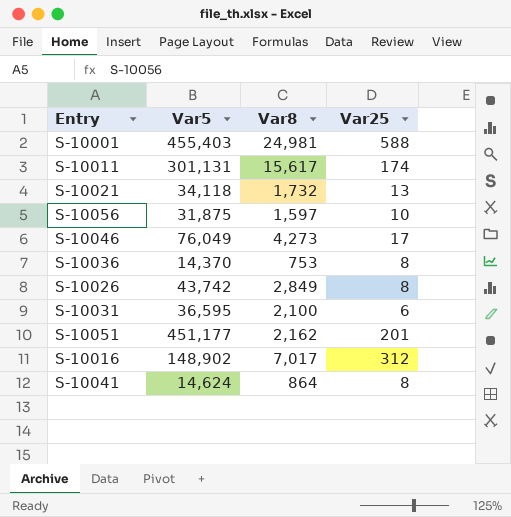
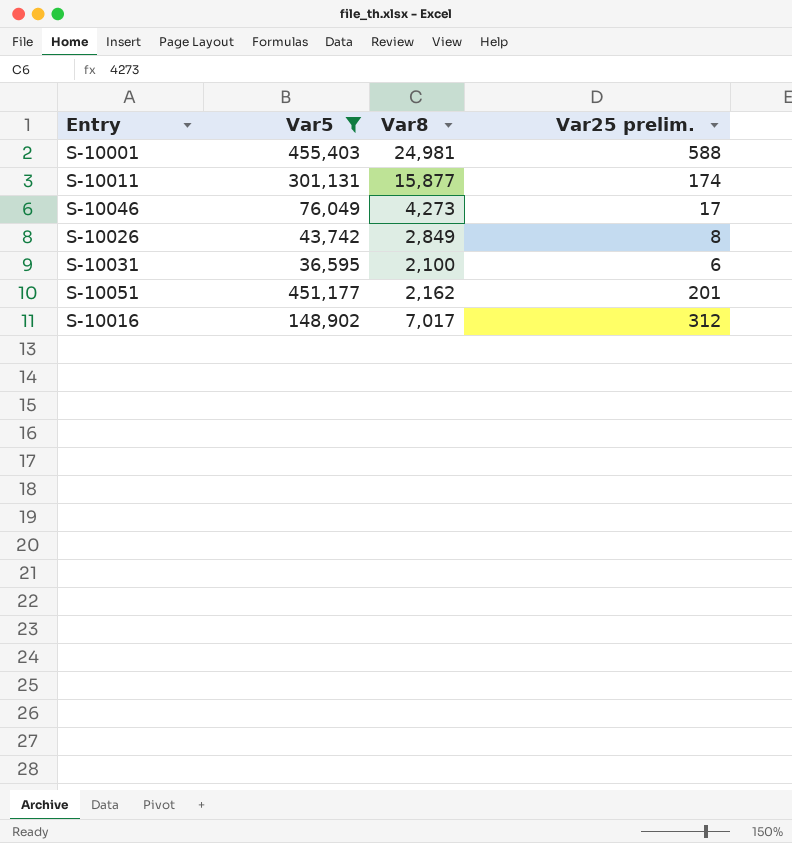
filter: none -> Var5 >= 36,595
column name: Var25 -> Var25 prelim.
S-10011 | Var8: 15,617 -> 15,877

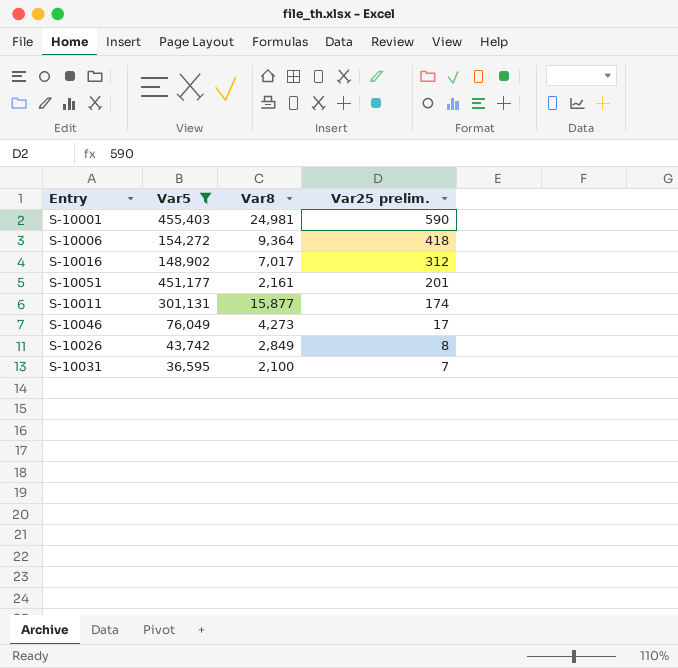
row order: none -> Var25 prelim. descending
S-10001 | Var25 prelim.: 588 -> 590
row S-10006: none -> 154,272 | 9,364 | 418
S-10051 | Var8: 2,162 -> 2,161
S-10031 | Var25 prelim.: 6 -> 7

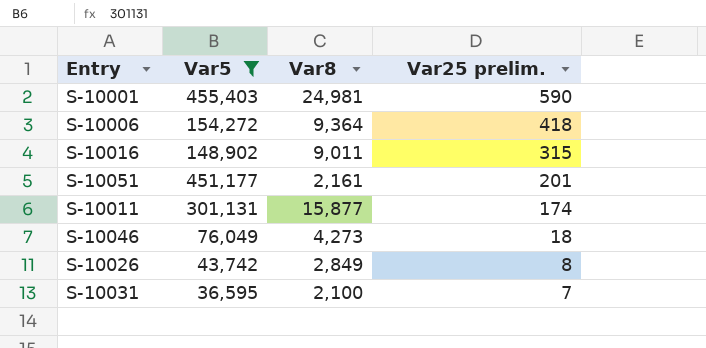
S-10016 | Var8: 7,017 -> 9,011
S-10016 | Var25 prelim.: 312 -> 315
S-10046 | Var25 prelim.: 17 -> 18

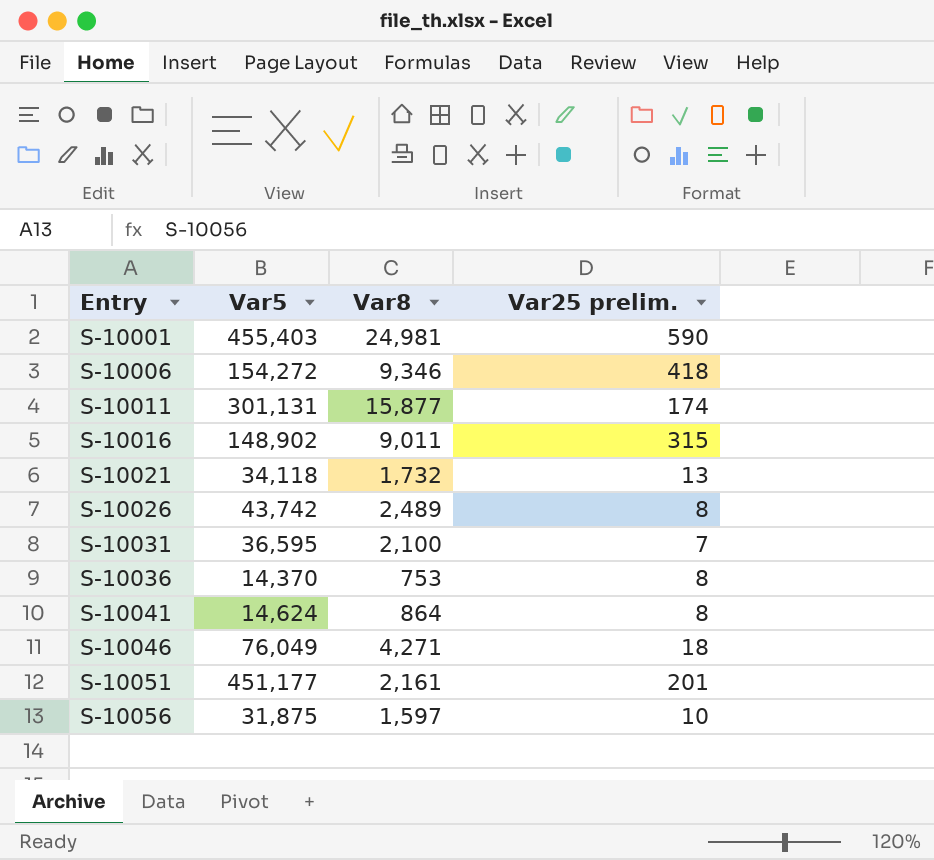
filter: Var5 >= 36,595 -> none
row order: Var25 prelim. descending -> Entry ascending
S-10006 | Var8: 9,364 -> 9,346
S-10026 | Var8: 2,849 -> 2,489
S-10046 | Var8: 4,273 -> 4,271

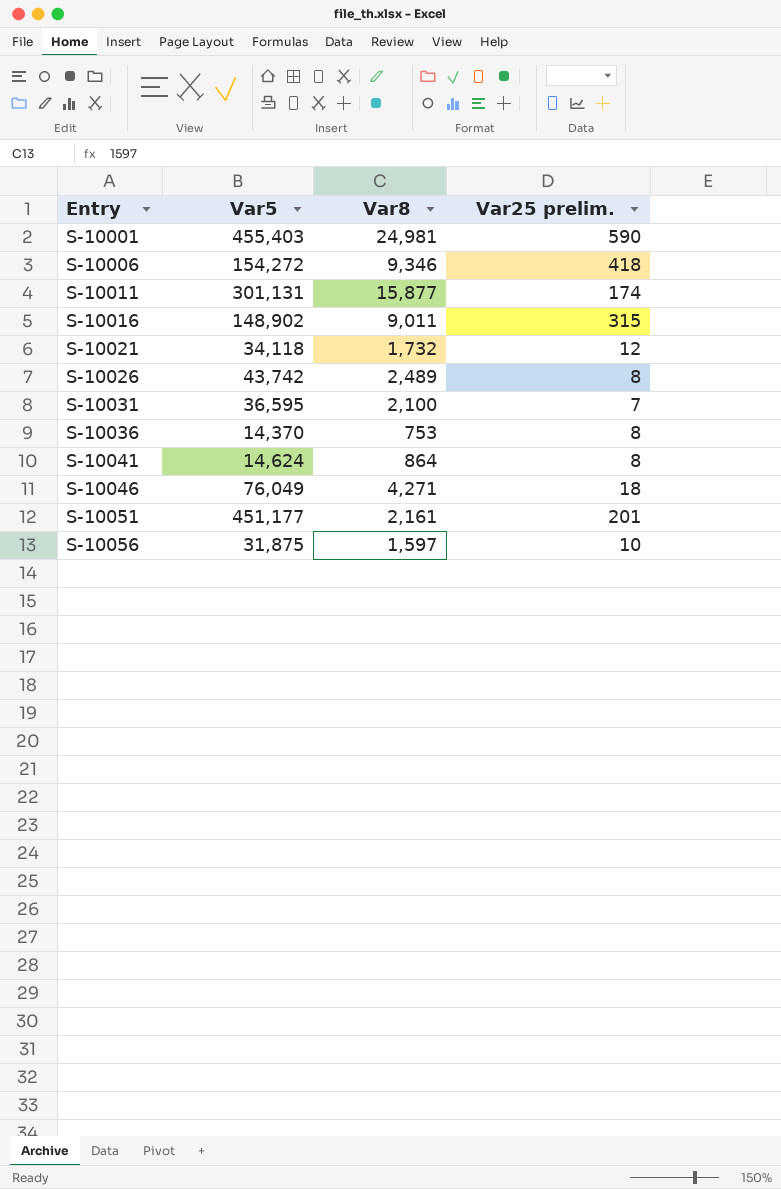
S-10021 | Var25 prelim.: 13 -> 12

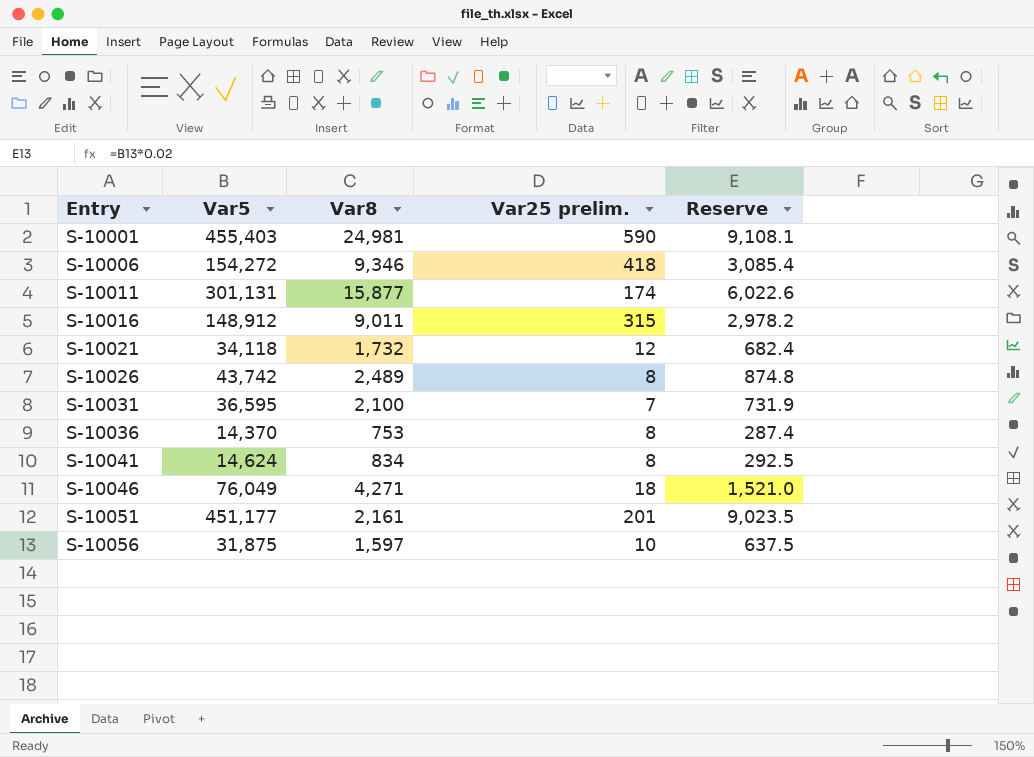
column Reserve | formula: none -> [Var5] * 0.02
S-10016 | Var5: 148,902 -> 148,912
S-10041 | Var8: 864 -> 834

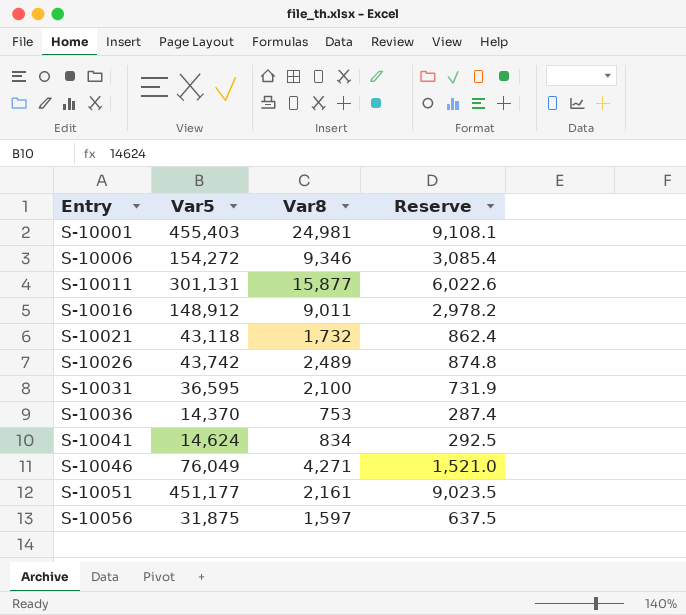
column Var25 prelim. | position: 4 -> none
S-10021 | Var5: 34,118 -> 43,118
S-10021 | Reserve: 682.4 -> 862.4

